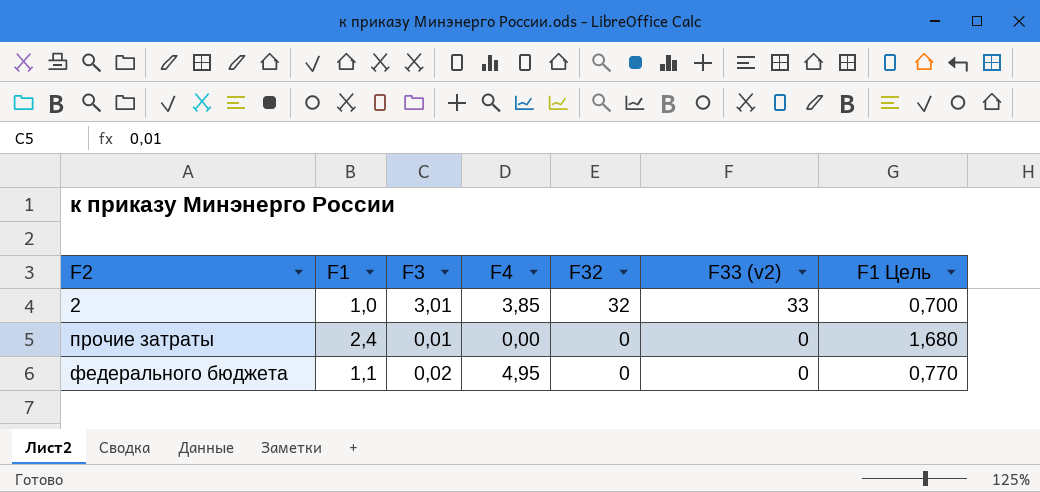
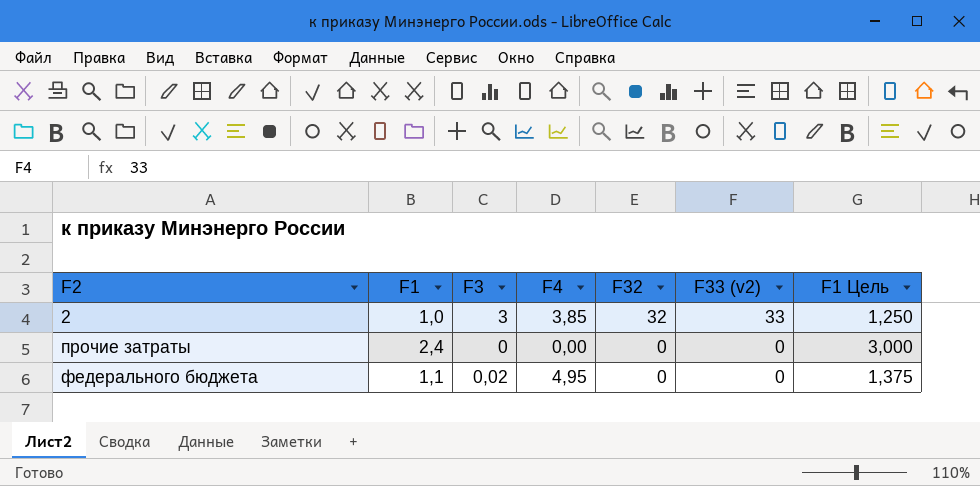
column F1 Цель | formula: [F1] * 0,7 -> [F1] * 1,25
2 | F3: 3,01 -> 3
прочие затраты | F3: 0,01 -> 0

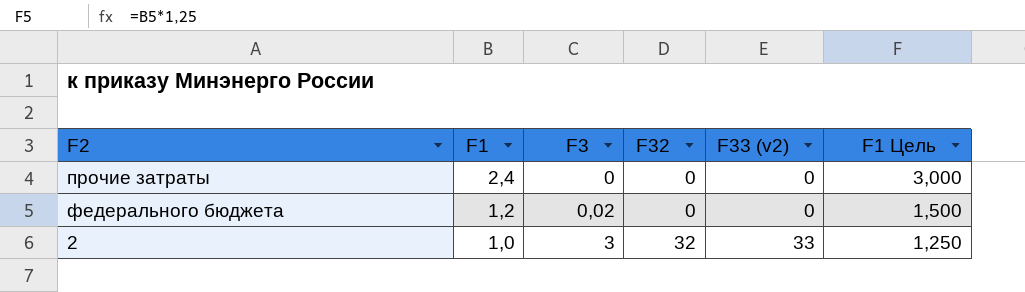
row order: F2 ascending -> F1 descending
column F4 | position: 4 -> none
федерального бюджета | F1: 1,1 -> 1,2
федерального бюджета | F1 Цель: 1,375 -> 1,500

